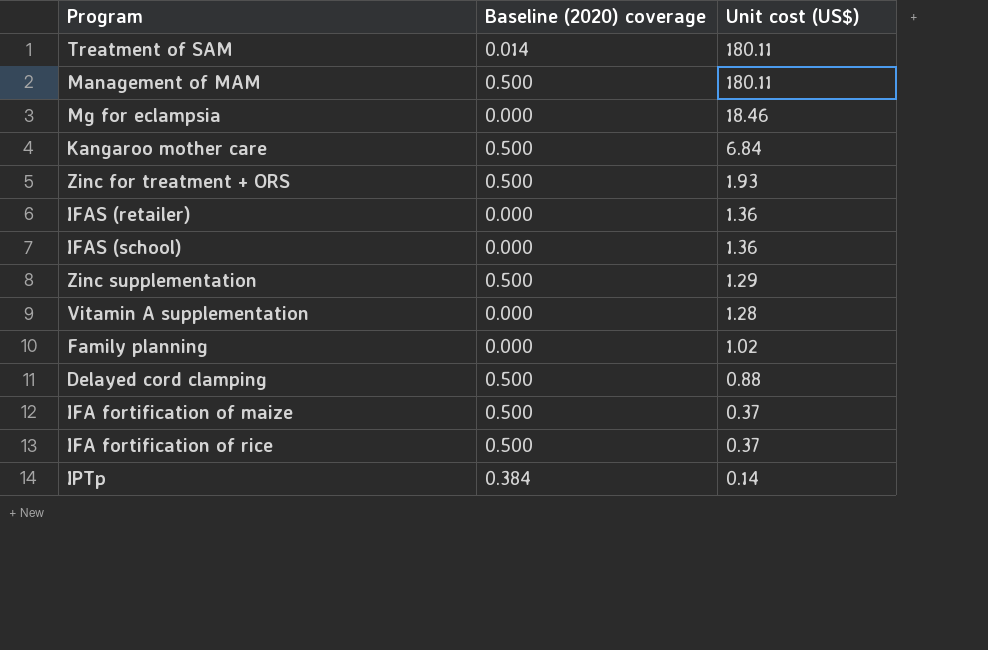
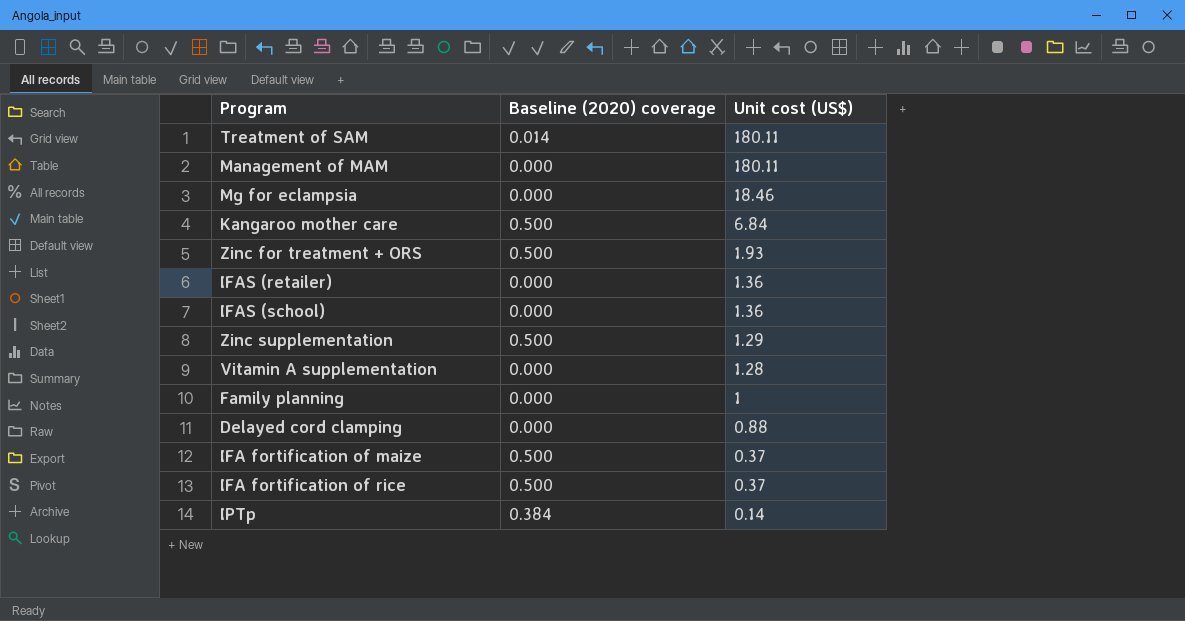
Management of MAM | Baseline (2020) coverage: 0.500 -> 0.000
Family planning | Unit cost (US$): 1.02 -> 1
Delayed cord clamping | Baseline (2020) coverage: 0.500 -> 0.000

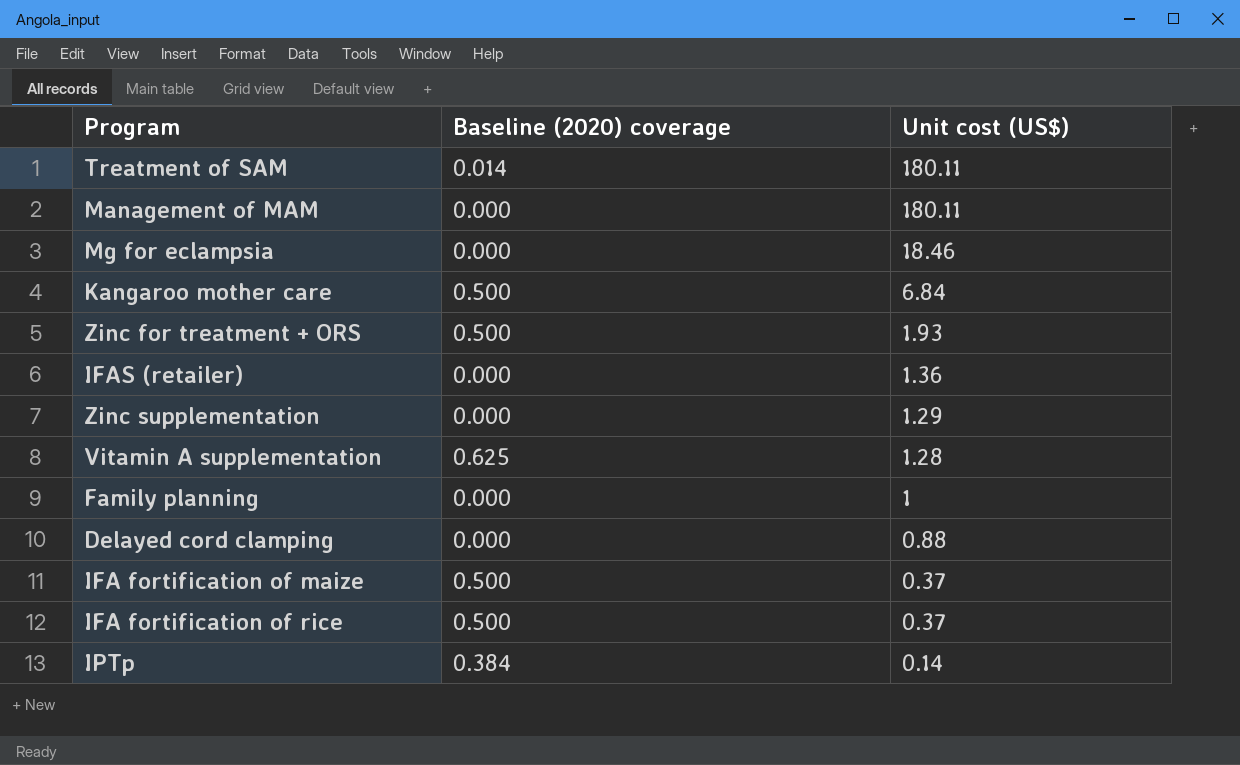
row IFAS (school): 0.000 | 1.36 -> none
Zinc supplementation | Baseline (2020) coverage: 0.500 -> 0.000
Vitamin A supplementation | Baseline (2020) coverage: 0.000 -> 0.625

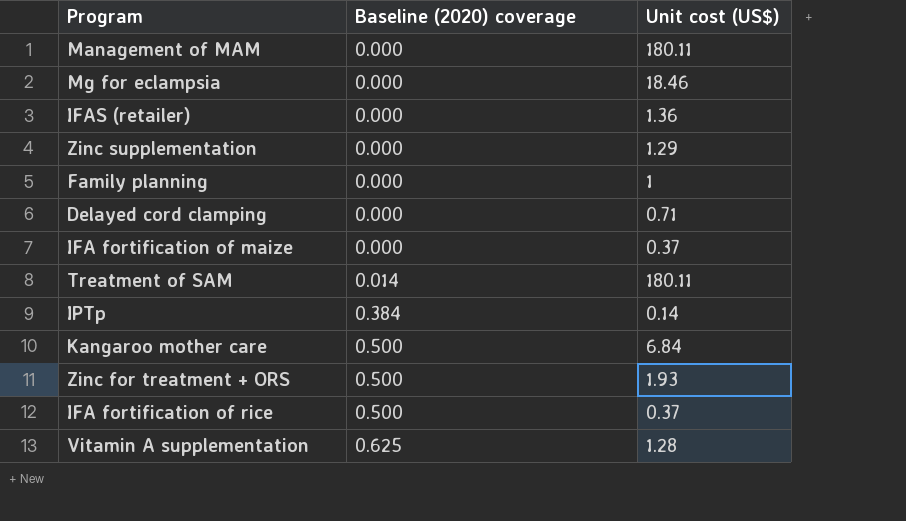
row order: Unit cost (US$) descending -> Baseline (2020) coverage ascending
Delayed cord clamping | Unit cost (US$): 0.88 -> 0.71
IFA fortification of maize | Baseline (2020) coverage: 0.500 -> 0.000

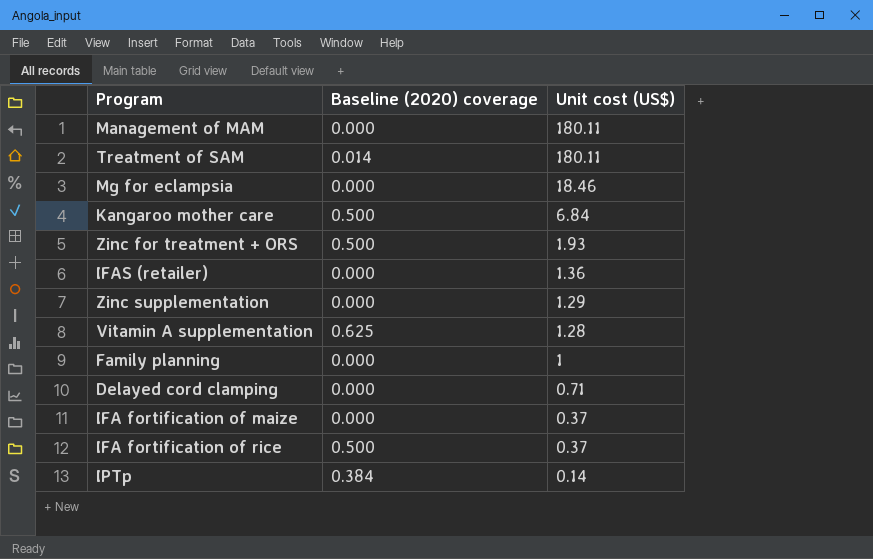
row order: Baseline (2020) coverage ascending -> Unit cost (US$) descending

